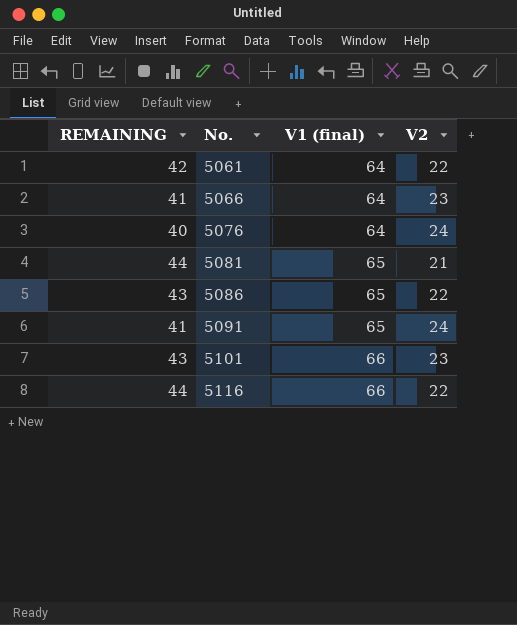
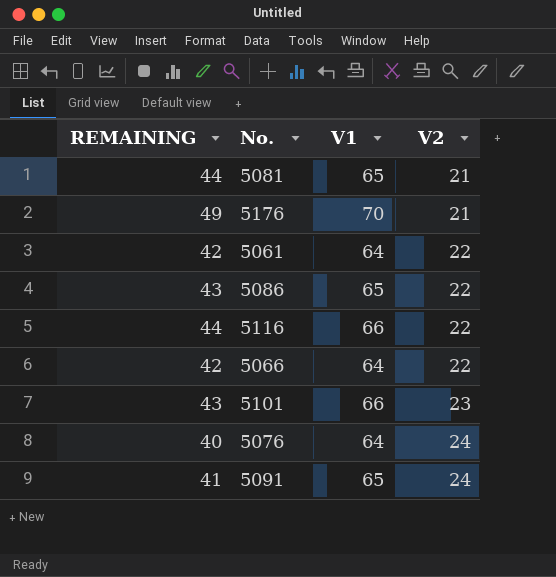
row order: No. ascending -> V2 ascending
column name: V1 (final) -> V1
row 5176: none -> 49 | 70 | 21
5066 | REMAINING: 41 -> 42
5066 | V2: 23 -> 22

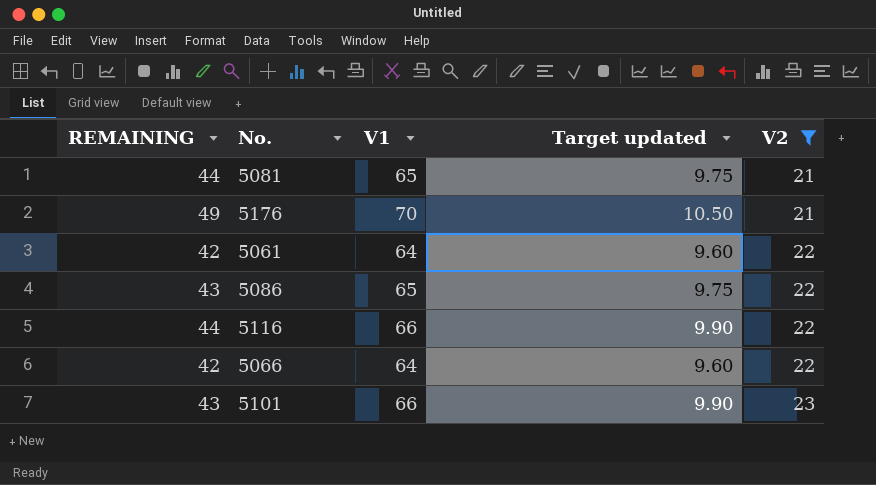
filter: none -> V2 != 24
column Target updated | formula: none -> [V1] * 0.15

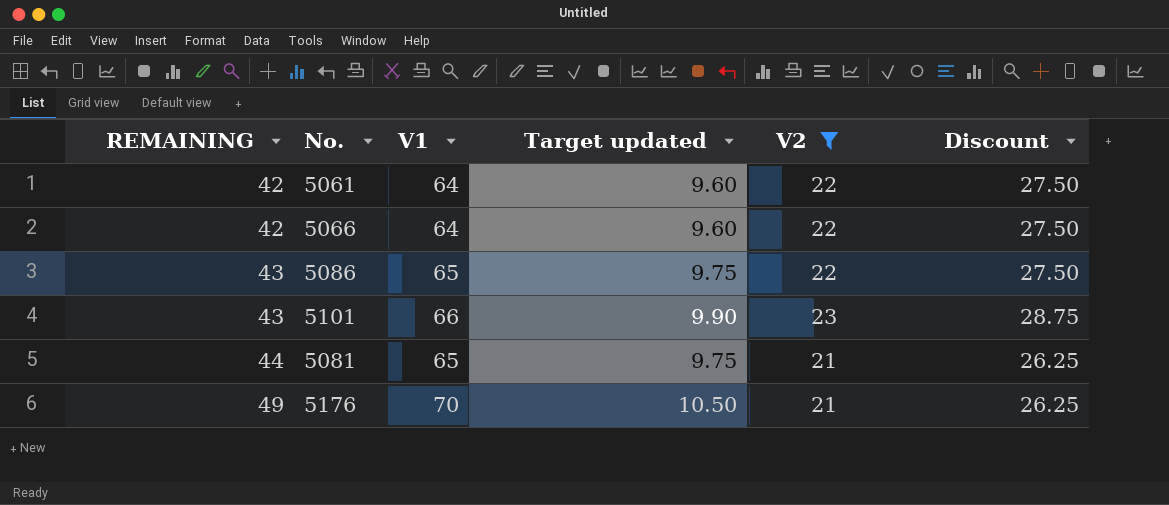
row order: V2 ascending -> REMAINING ascending
column Discount | formula: none -> [V2] * 1.25
row 5116: 44 | 66 | 9.90 | 22 -> none

